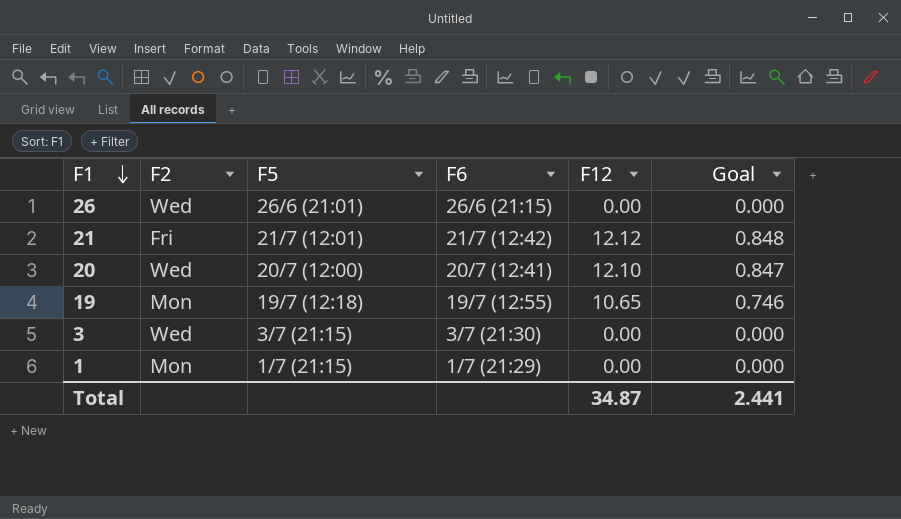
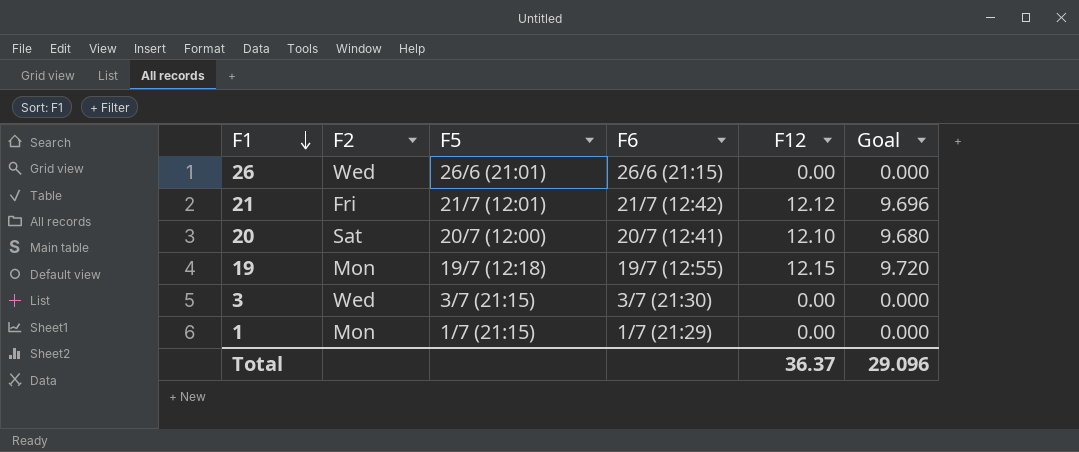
column Goal | formula: [F12] * 0.07 -> [F12] * 0.8
20 | F2: Wed -> Sat
19 | F12: 10.65 -> 12.15
Total | F12: 34.87 -> 36.37
Total | Goal: 2.441 -> 29.096

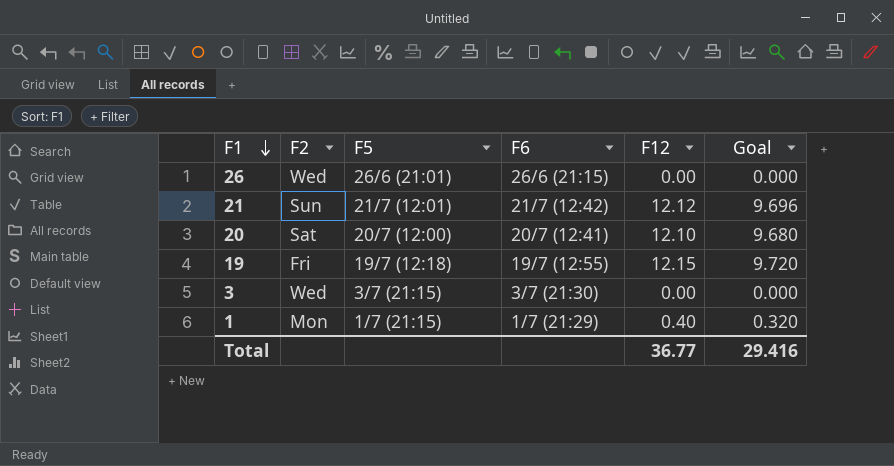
21 | F2: Fri -> Sun
19 | F2: Mon -> Fri
1 | F12: 0.00 -> 0.40
1 | Goal: 0.000 -> 0.320
Total | F12: 36.37 -> 36.77
Total | Goal: 29.096 -> 29.416

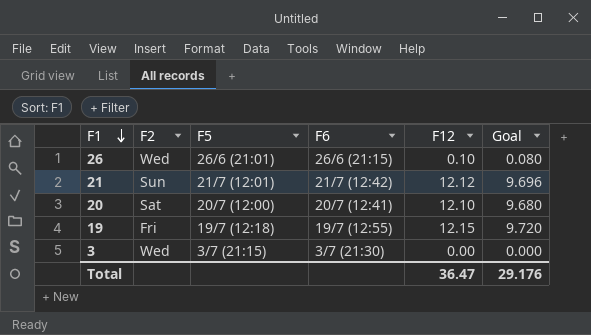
row 1: Mon | 1/7 (21:15) | 1/7 (21:29) | 0.40 | 0.320 -> none
26 | F12: 0.00 -> 0.10
26 | Goal: 0.000 -> 0.080
Total | F12: 36.77 -> 36.47
Total | Goal: 29.416 -> 29.176

